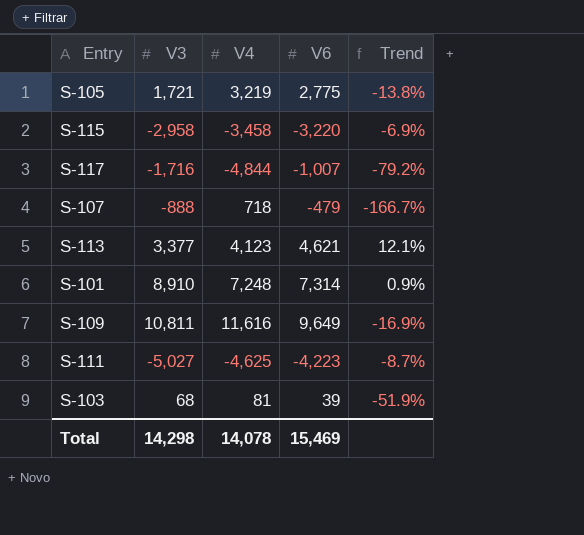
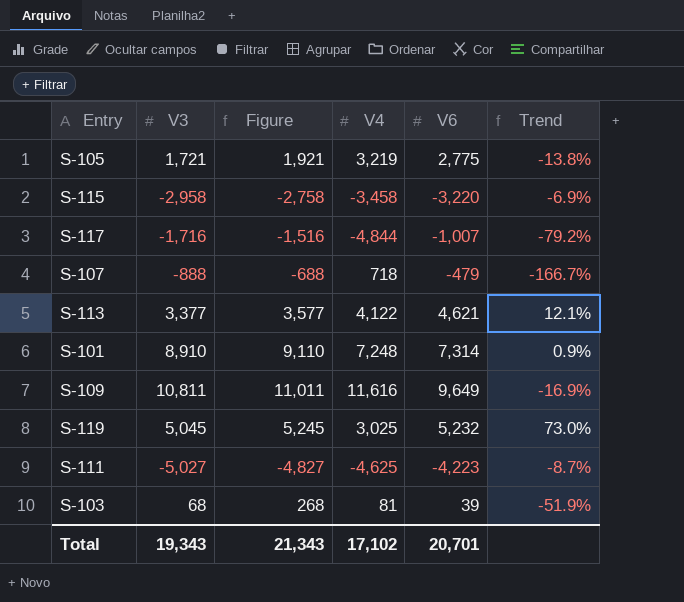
column Figure | formula: none -> [V3] + 200
S-113 | V4: 4,123 -> 4,122
row S-119: none -> 5,045 | 5,245 | 3,025 | 5,232 | 73.0%
Total | V3: 14,298 -> 19,343
Total | V4: 14,078 -> 17,102
Total | V6: 15,469 -> 20,701

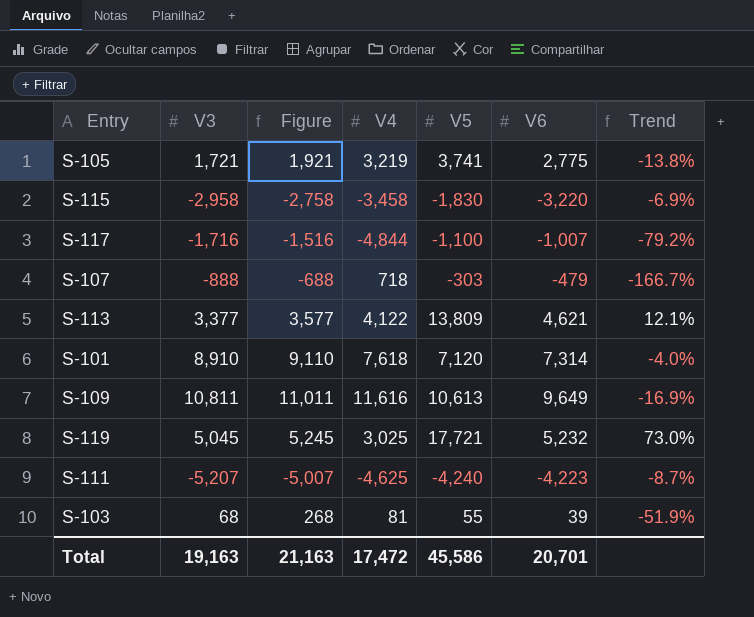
column V5 | position: none -> 5
S-101 | V4: 7,248 -> 7,618
S-101 | Trend: 0.9% -> -4.0%
S-111 | V3: -5,027 -> -5,207
S-111 | Figure: -4,827 -> -5,007
Total | V3: 19,343 -> 19,163
Total | Figure: 21,343 -> 21,163
Total | V4: 17,102 -> 17,472

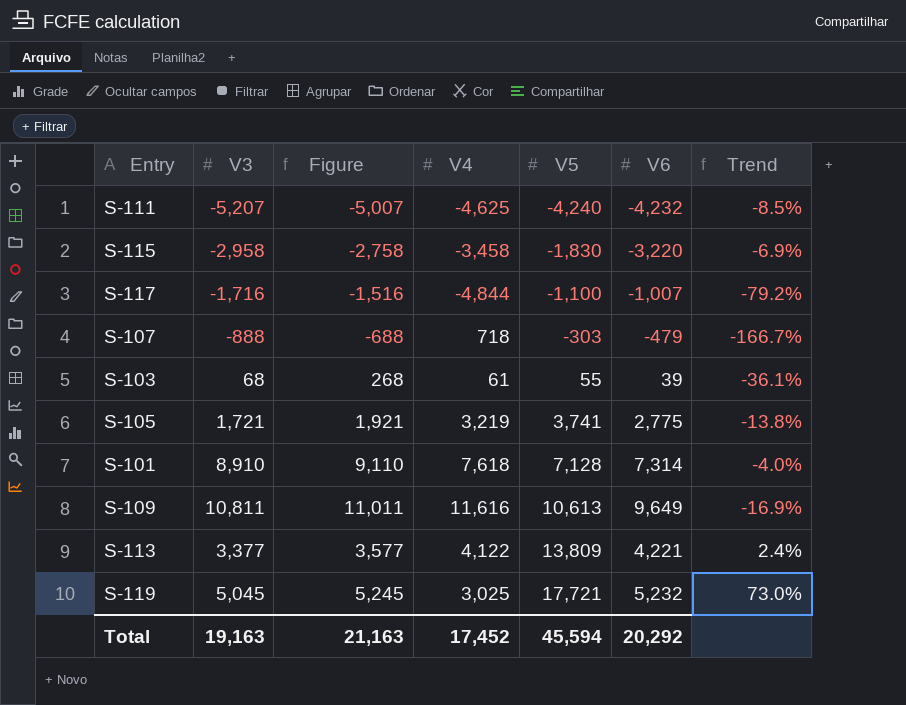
row order: none -> V5 ascending
S-111 | V6: -4,223 -> -4,232
S-111 | Trend: -8.7% -> -8.5%
S-103 | V4: 81 -> 61
S-103 | Trend: -51.9% -> -36.1%
S-101 | V5: 7,120 -> 7,128
S-113 | V6: 4,621 -> 4,221
S-113 | Trend: 12.1% -> 2.4%
Total | V4: 17,472 -> 17,452
Total | V5: 45,586 -> 45,594
Total | V6: 20,701 -> 20,292

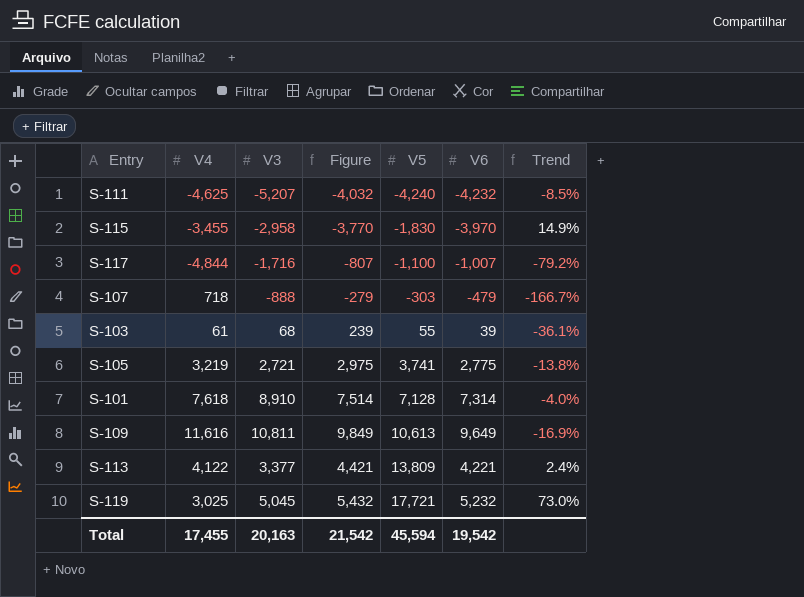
column V4 | position: 4 -> 2
column Figure | formula: [V3] + 200 -> [V6] + 200
S-115 | V4: -3,458 -> -3,455
S-115 | V6: -3,220 -> -3,970
S-115 | Trend: -6.9% -> 14.9%
S-105 | V3: 1,721 -> 2,721
Total | V4: 17,452 -> 17,455
Total | V3: 19,163 -> 20,163
Total | Figure: 21,163 -> 21,542
Total | V6: 20,292 -> 19,542

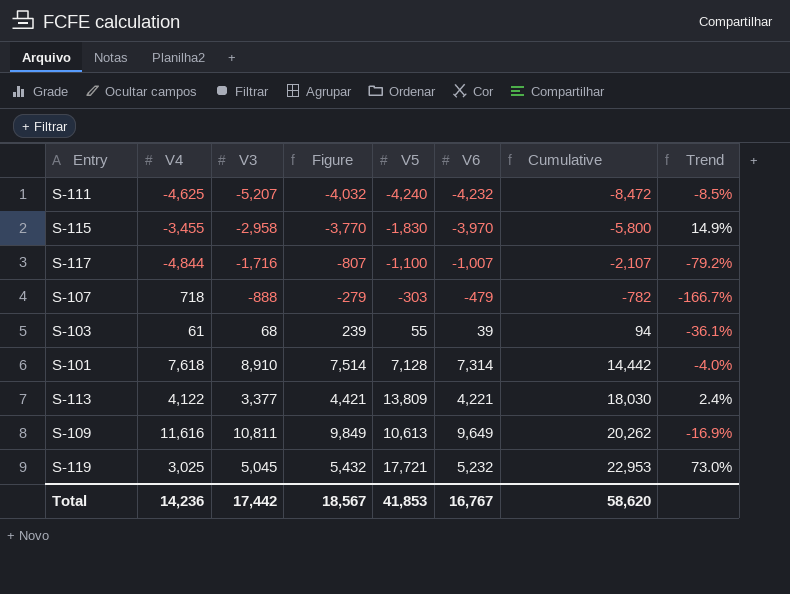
row order: V5 ascending -> Cumulative ascending
column Cumulative | formula: none -> [V5] + [V6]
row S-105: 3,219 | 2,721 | 2,975 | 3,741 | 2,775 | -13.8% -> none
Total | V4: 17,455 -> 14,236
Total | V3: 20,163 -> 17,442
Total | Figure: 21,542 -> 18,567
Total | V5: 45,594 -> 41,853
Total | V6: 19,542 -> 16,767

